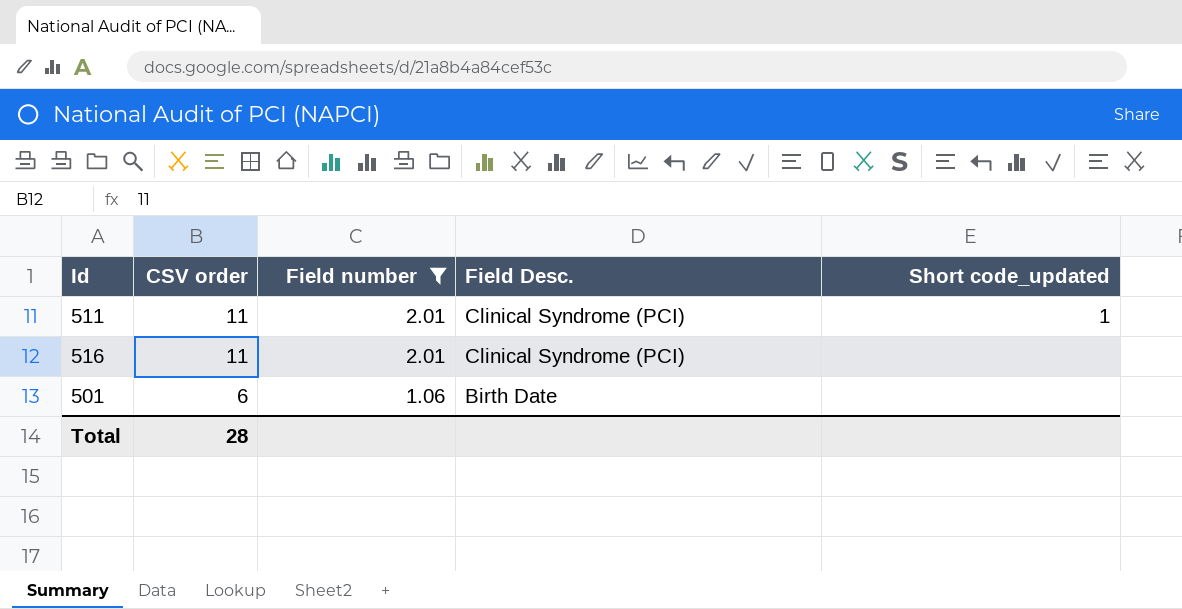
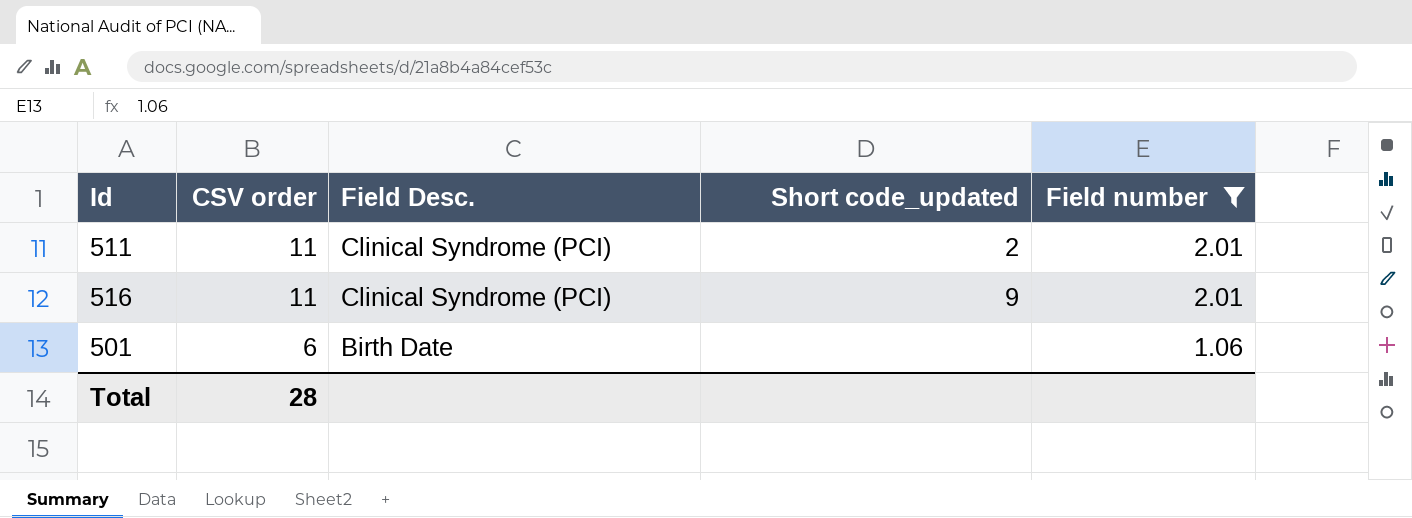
column Field number | position: 3 -> 5
511 | Short code_updated: 1 -> 2
516 | Short code_updated: none -> 9

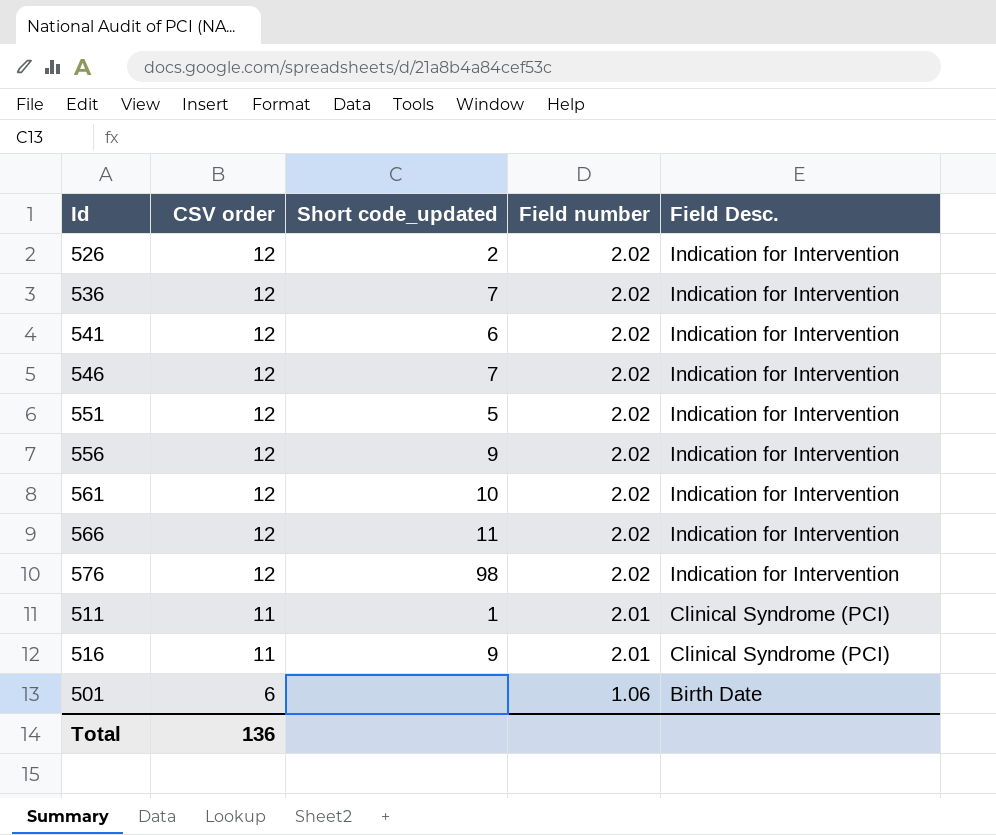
filter: Field number != 2.02 -> none
column Field Desc. | position: 3 -> 5
511 | Short code_updated: 2 -> 1
Total | CSV order: 28 -> 136

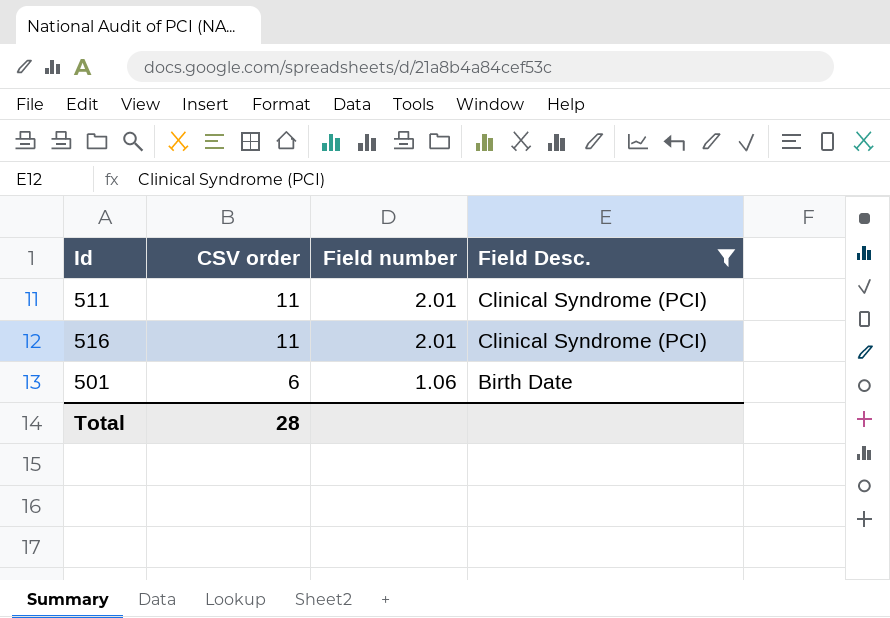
filter: none -> Field Desc. != Indication for Intervention
column Short code_updated | position: 3 -> none
Total | CSV order: 136 -> 28

